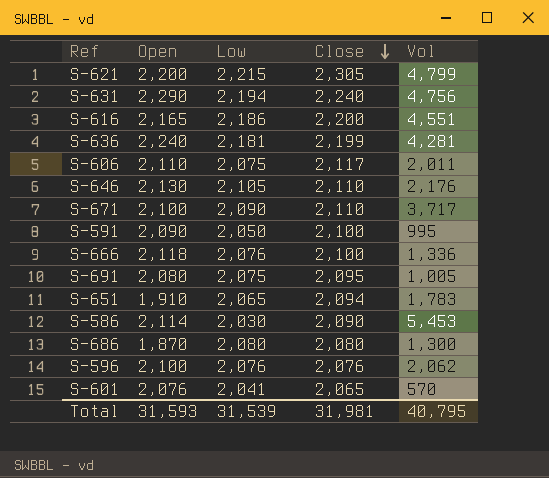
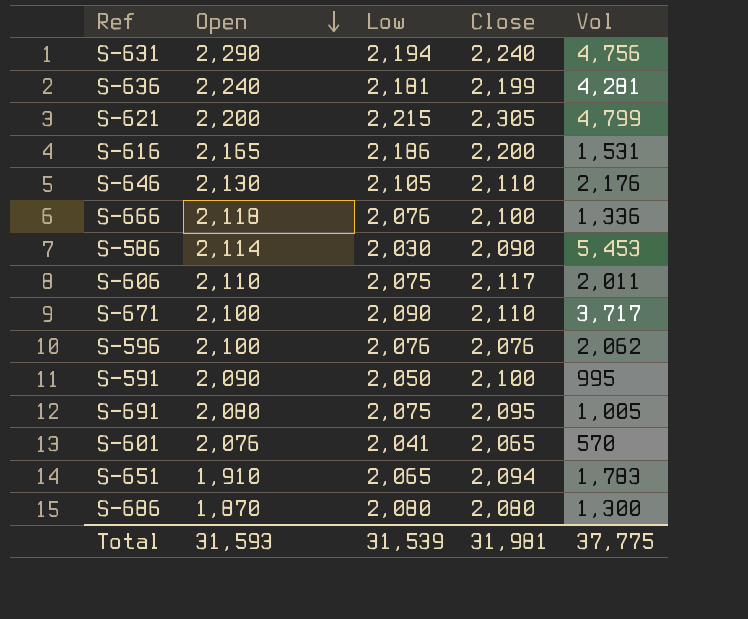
row order: Close descending -> Open descending
S-616 | Vol: 4,551 -> 1,531
Total | Vol: 40,795 -> 37,775

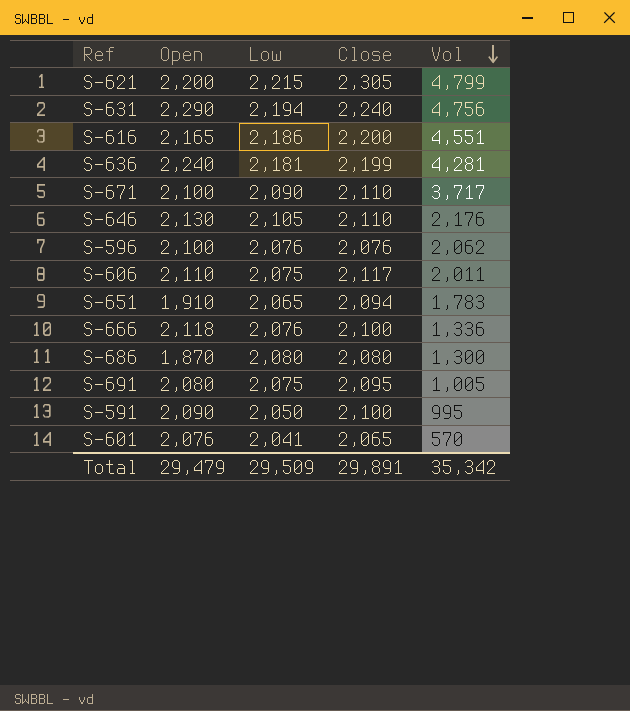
row order: Open descending -> Vol descending
row S-586: 2,114 | 2,030 | 2,090 | 5,453 -> none
S-616 | Vol: 1,531 -> 4,551
Total | Open: 31,593 -> 29,479
Total | Low: 31,539 -> 29,509
Total | Close: 31,981 -> 29,891
Total | Vol: 37,775 -> 35,342

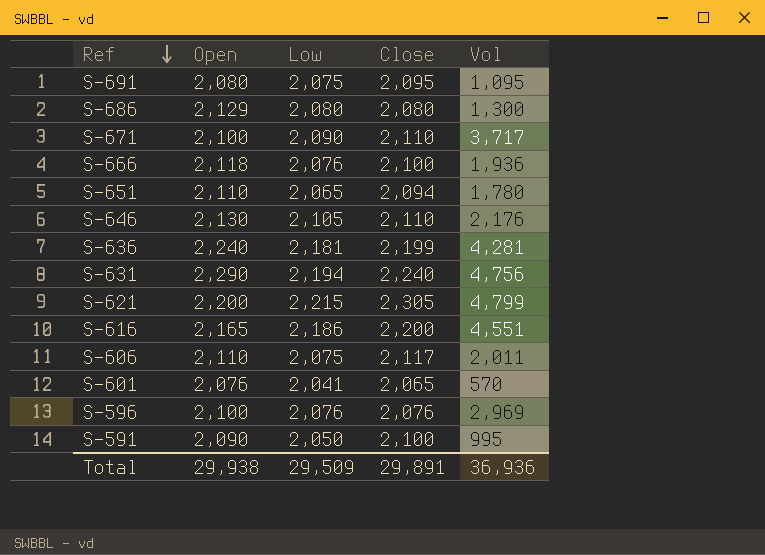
row order: Vol descending -> Ref descending
S-691 | Vol: 1,005 -> 1,095
S-686 | Open: 1,870 -> 2,129
S-666 | Vol: 1,336 -> 1,936
S-651 | Open: 1,910 -> 2,110
S-651 | Vol: 1,783 -> 1,780
S-596 | Vol: 2,062 -> 2,969
Total | Open: 29,479 -> 29,938
Total | Vol: 35,342 -> 36,936

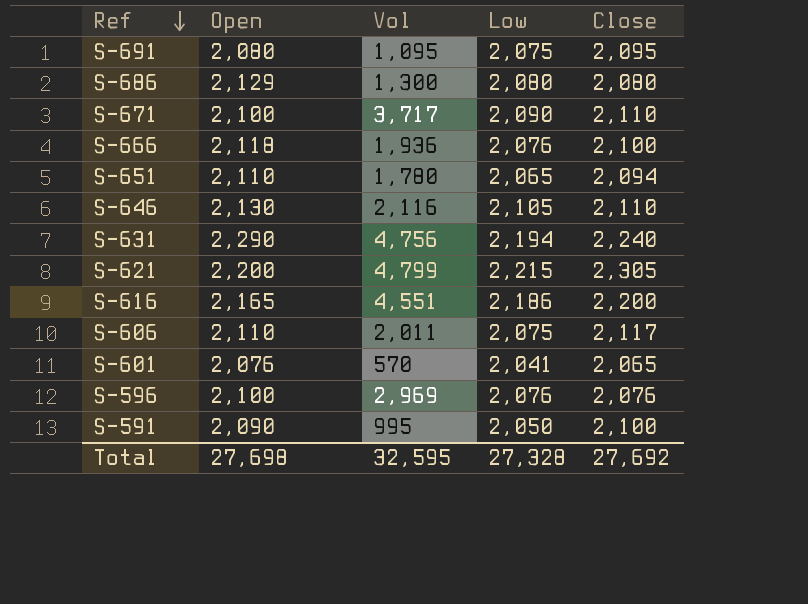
column Vol | position: 5 -> 3
row S-636: 2,240 | 2,181 | 2,199 | 4,281 -> none
S-646 | Vol: 2,176 -> 2,116
Total | Open: 29,938 -> 27,698
Total | Vol: 36,936 -> 32,595
Total | Low: 29,509 -> 27,328
Total | Close: 29,891 -> 27,692

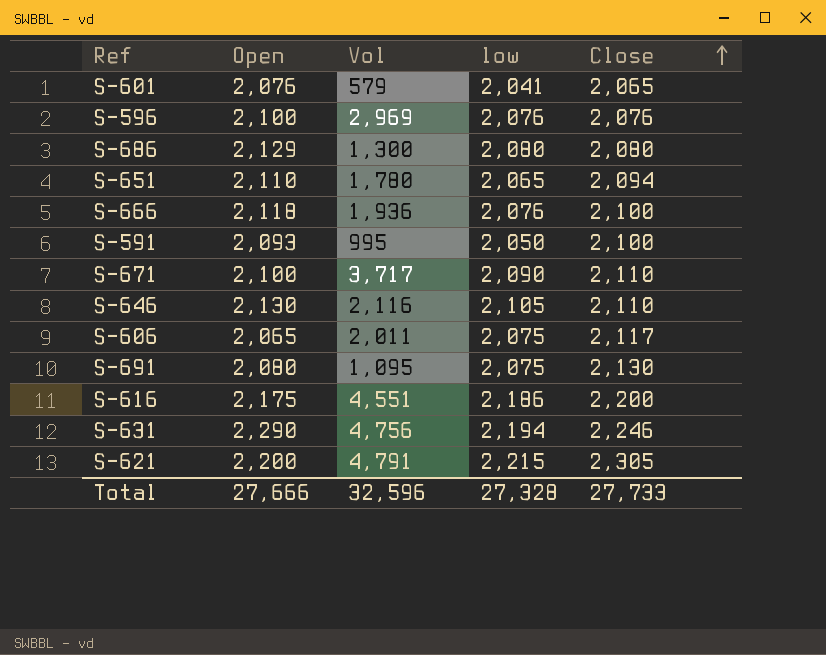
row order: Ref descending -> Close ascending
column name: Low -> low
S-601 | Vol: 570 -> 579
S-591 | Open: 2,090 -> 2,093
S-606 | Open: 2,110 -> 2,065
S-691 | Close: 2,095 -> 2,130
S-616 | Open: 2,165 -> 2,175
S-631 | Close: 2,240 -> 2,246
S-621 | Vol: 4,799 -> 4,791
Total | Open: 27,698 -> 27,666
Total | Vol: 32,595 -> 32,596
Total | Close: 27,692 -> 27,733

